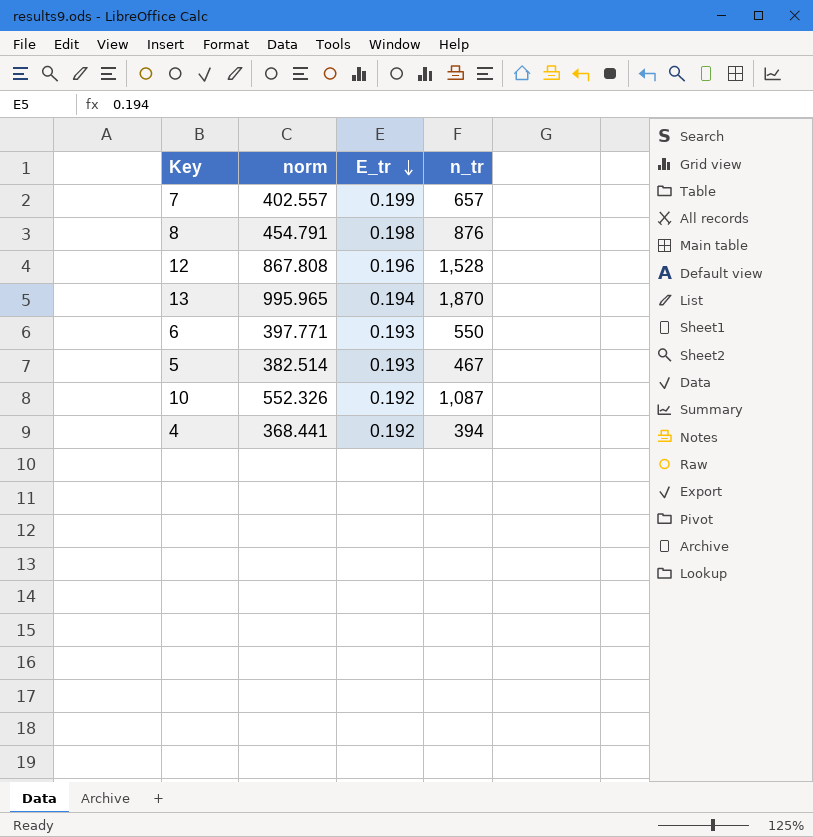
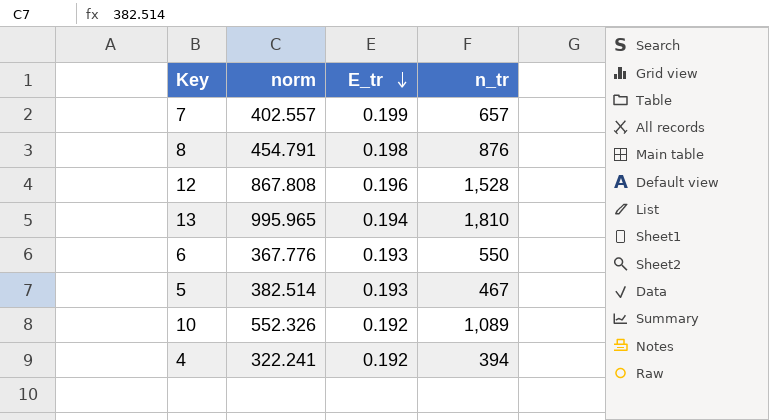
13 | n_tr: 1,870 -> 1,810
6 | norm: 397.771 -> 367.776
10 | n_tr: 1,087 -> 1,089
4 | norm: 368.441 -> 322.241

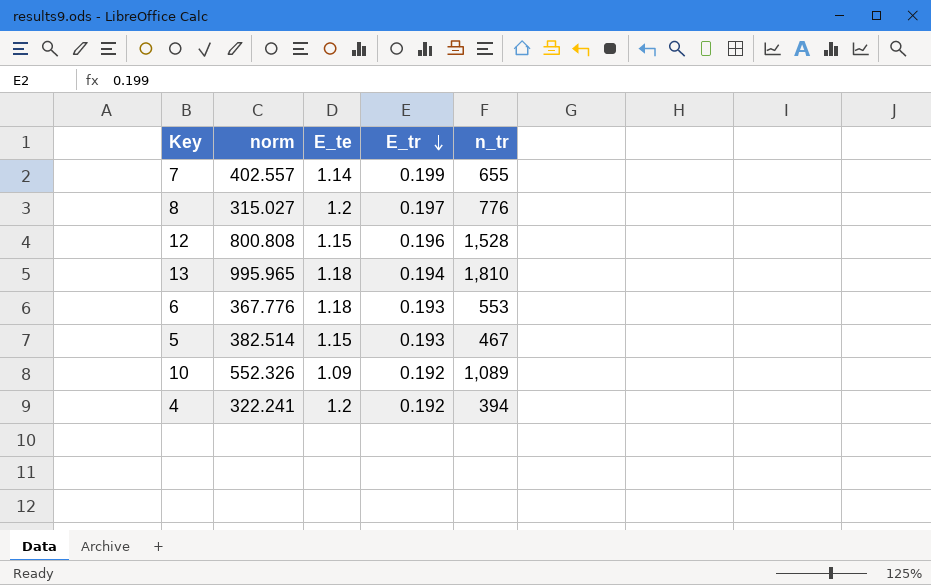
column E_te | position: none -> 3
7 | n_tr: 657 -> 655
8 | norm: 454.791 -> 315.027
8 | E_tr: 0.198 -> 0.197
8 | n_tr: 876 -> 776
12 | norm: 867.808 -> 800.808
6 | n_tr: 550 -> 553

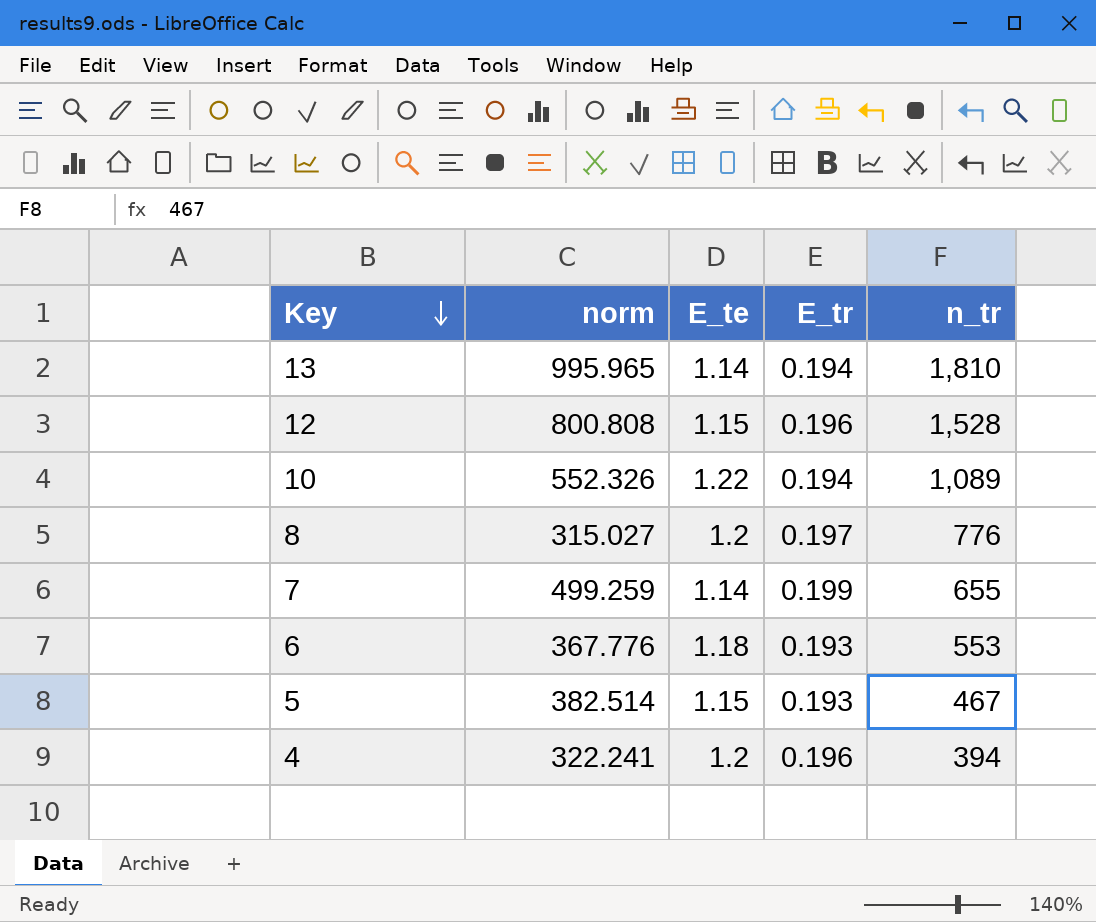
row order: E_tr descending -> Key descending
13 | E_te: 1.18 -> 1.14
10 | E_te: 1.09 -> 1.22
10 | E_tr: 0.192 -> 0.194
7 | norm: 402.557 -> 499.259
4 | E_tr: 0.192 -> 0.196

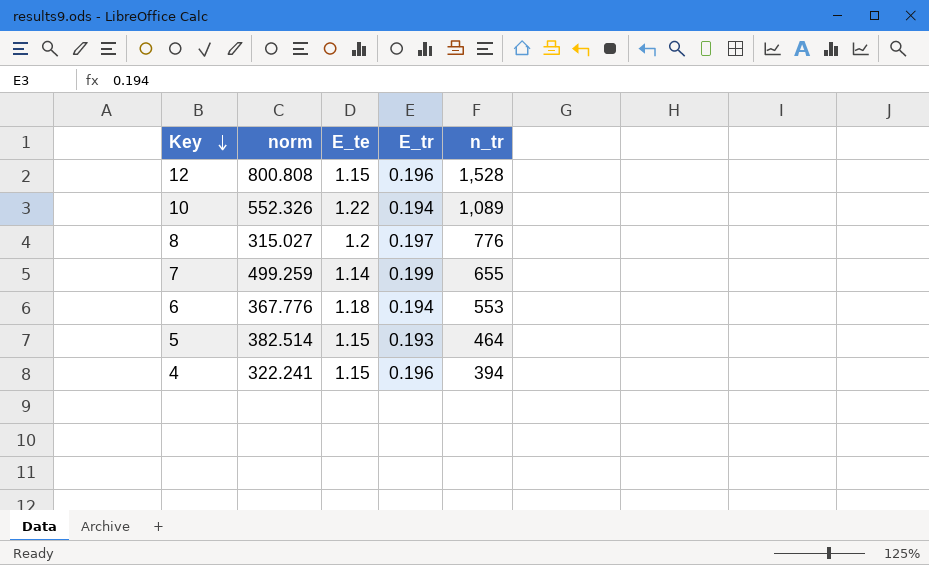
row 13: 995.965 | 1.14 | 0.194 | 1,810 -> none
6 | E_tr: 0.193 -> 0.194
5 | n_tr: 467 -> 464
4 | E_te: 1.2 -> 1.15

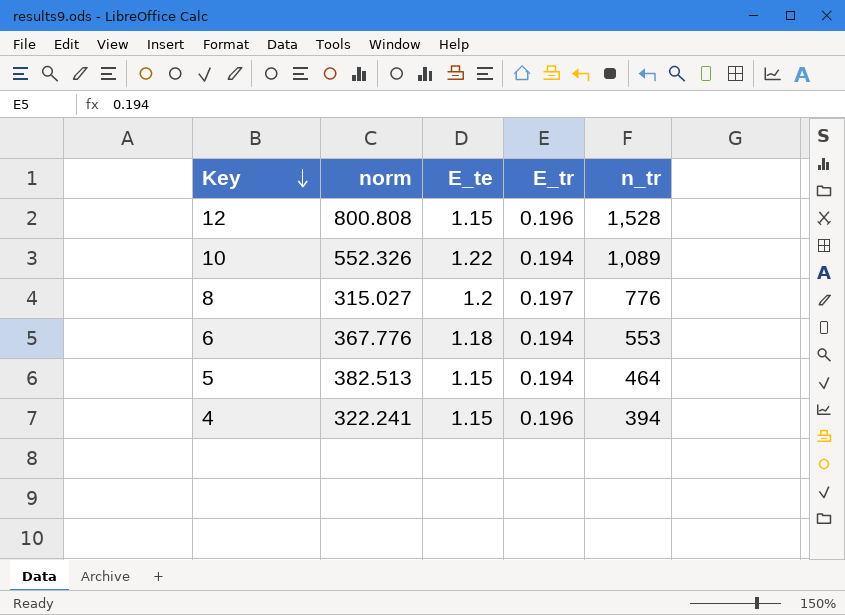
row 7: 499.259 | 1.14 | 0.199 | 655 -> none
5 | norm: 382.514 -> 382.513
5 | E_tr: 0.193 -> 0.194

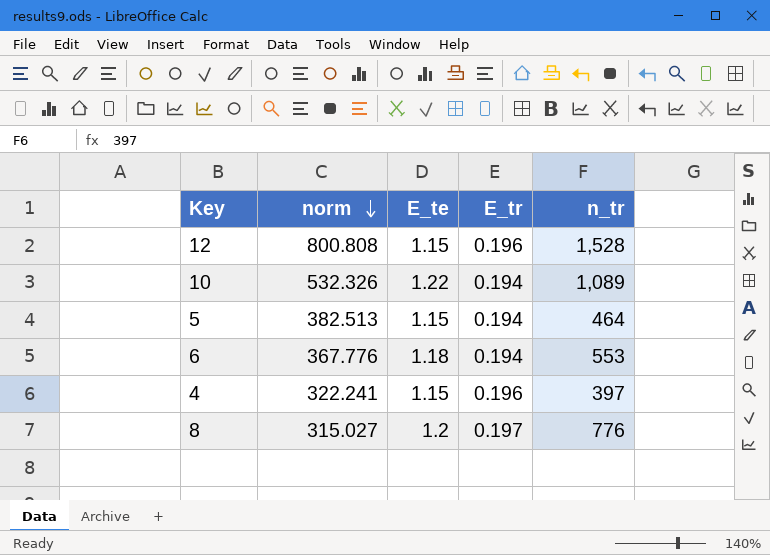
row order: Key descending -> norm descending
10 | norm: 552.326 -> 532.326
4 | n_tr: 394 -> 397

